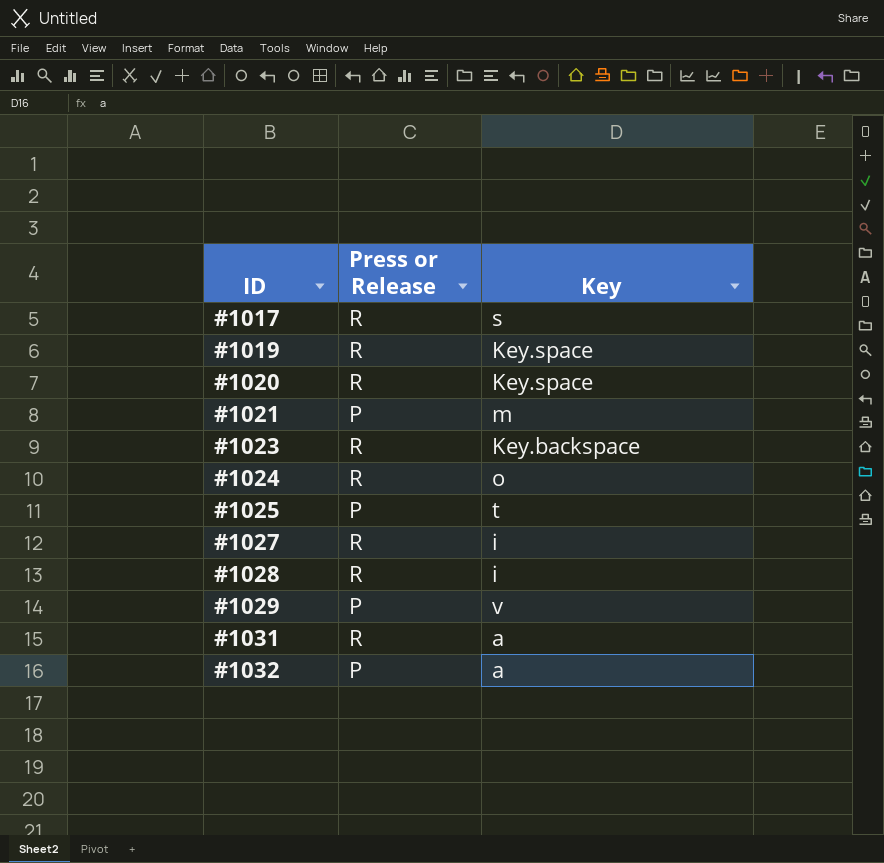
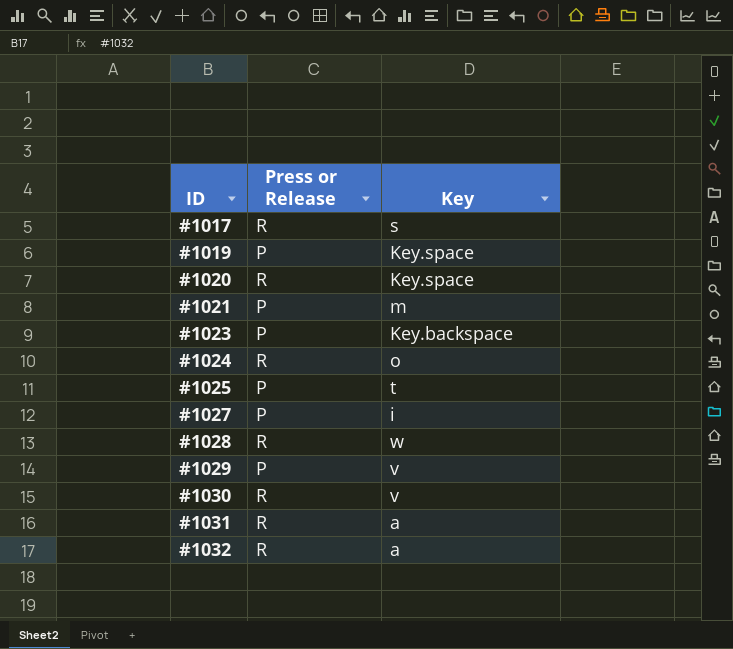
#1019 | Press or Release: R -> P
#1023 | Press or Release: R -> P
#1027 | Press or Release: R -> P
#1028 | Key: i -> w
row #1030: none -> R | v
#1032 | Press or Release: P -> R

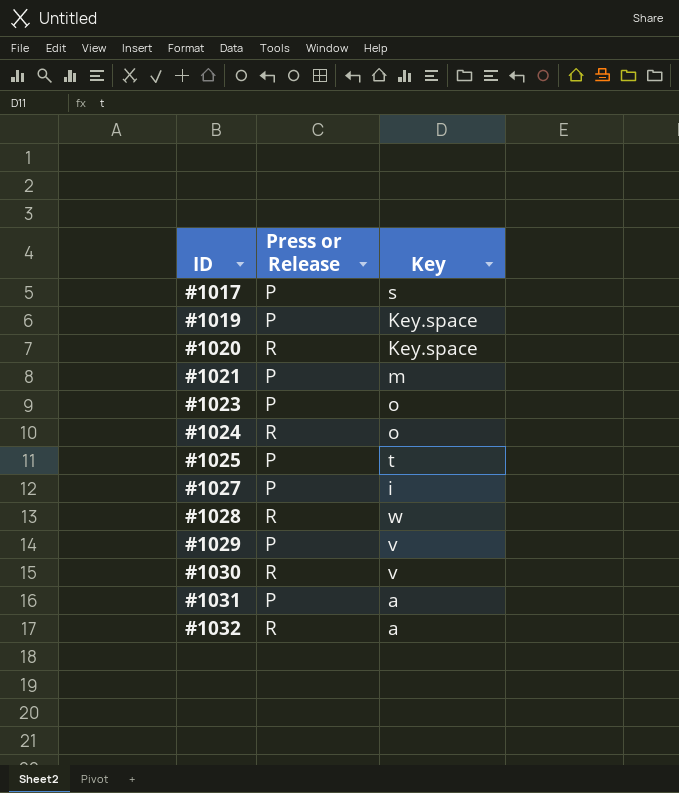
#1017 | Press or Release: R -> P
#1023 | Key: Key.backspace -> o
#1031 | Press or Release: R -> P

